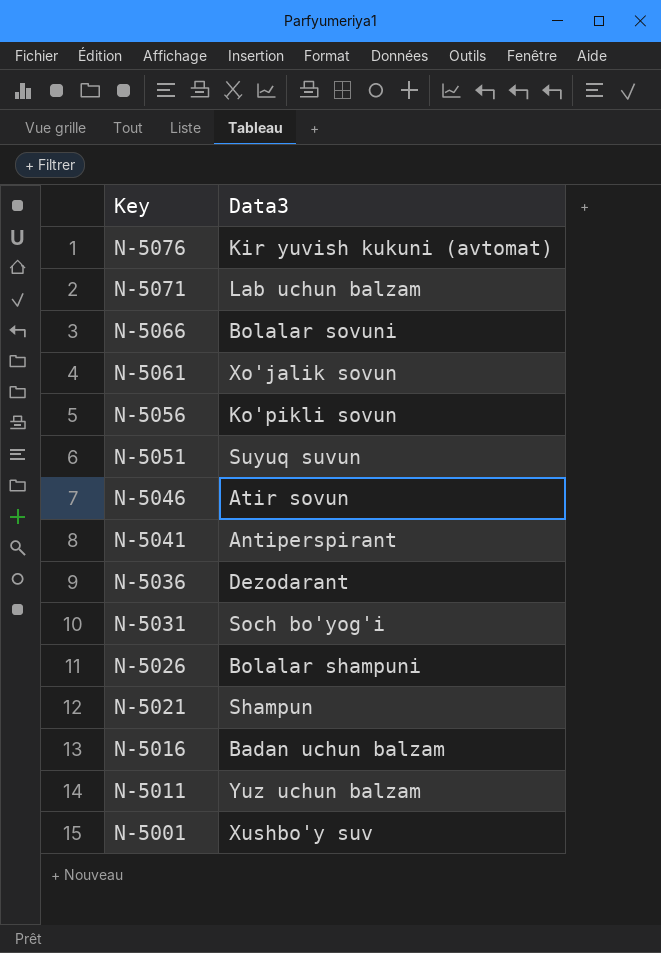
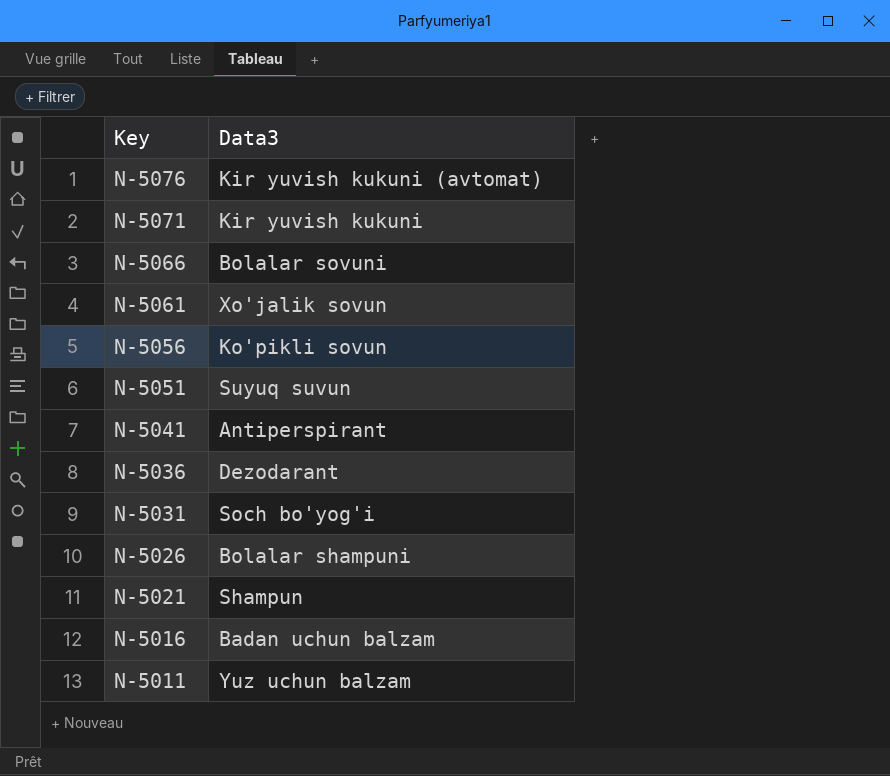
row N-5046: Atir sovun -> none
row N-5001: Xushbo'y suv -> none
N-5071 | Data3: Lab uchun balzam -> Kir yuvish kukuni

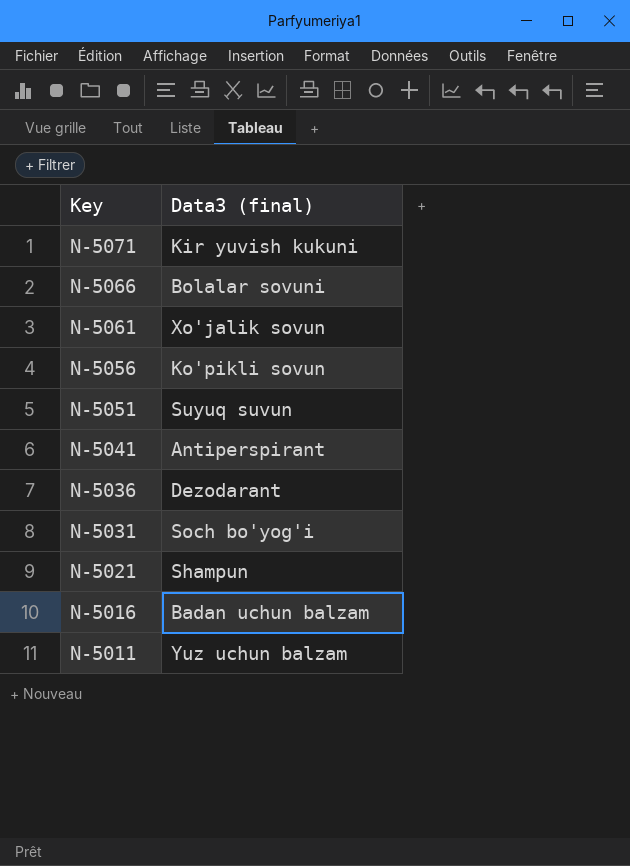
column name: Data3 -> Data3 (final)
row N-5076: Kir yuvish kukuni (avtomat) -> none
row N-5026: Bolalar shampuni -> none

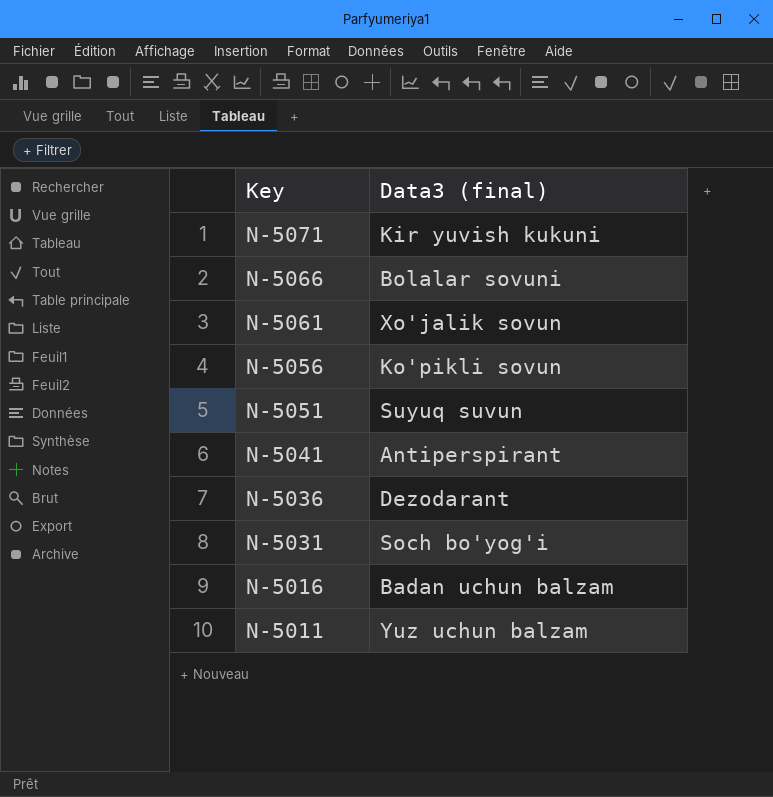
row N-5021: Shampun -> none

